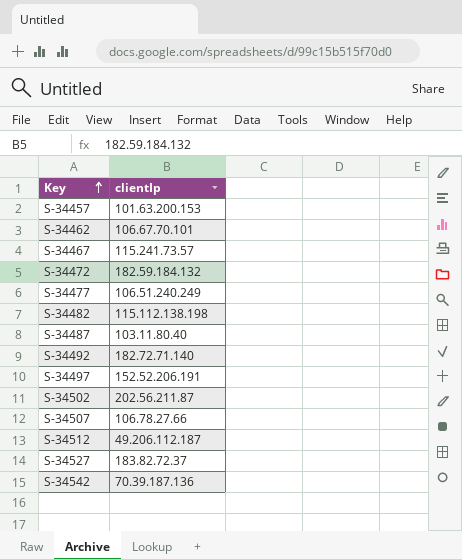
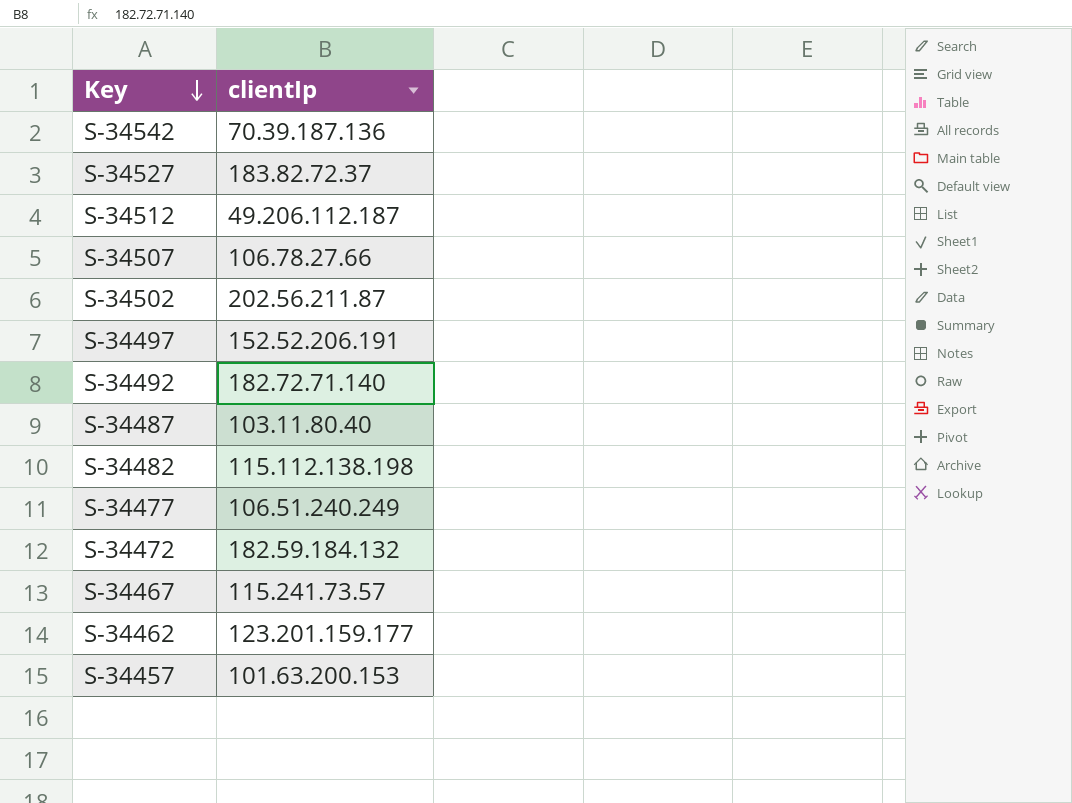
row order: Key ascending -> Key descending
S-34462 | clientIp: 106.67.70.101 -> 123.201.159.177

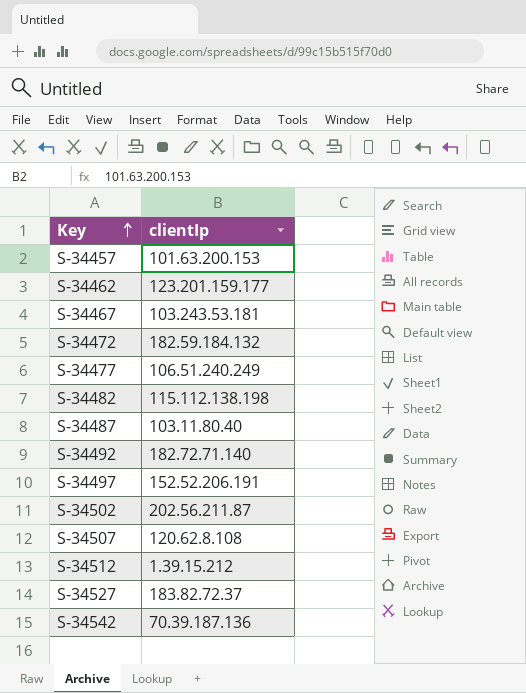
row order: Key descending -> Key ascending
S-34467 | clientIp: 115.241.73.57 -> 103.243.53.181
S-34507 | clientIp: 106.78.27.66 -> 120.62.8.108
S-34512 | clientIp: 49.206.112.187 -> 1.39.15.212

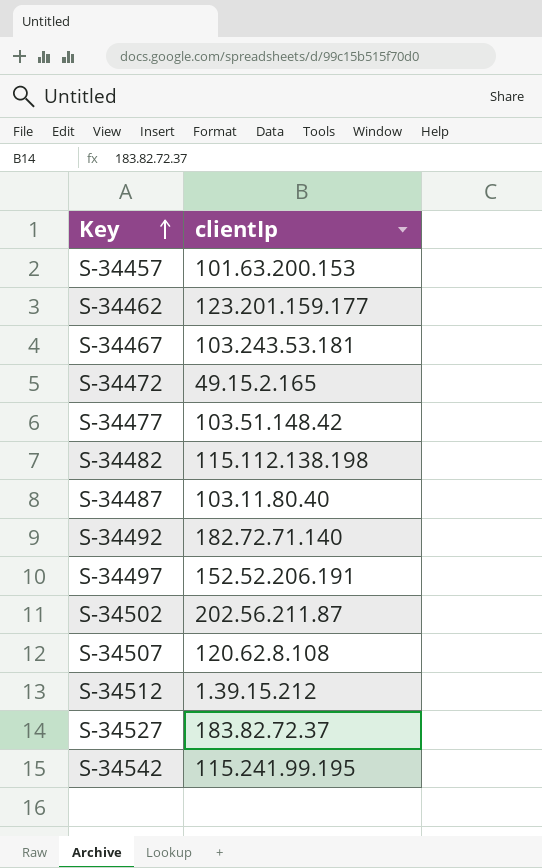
S-34472 | clientIp: 182.59.184.132 -> 49.15.2.165
S-34477 | clientIp: 106.51.240.249 -> 103.51.148.42
S-34542 | clientIp: 70.39.187.136 -> 115.241.99.195

